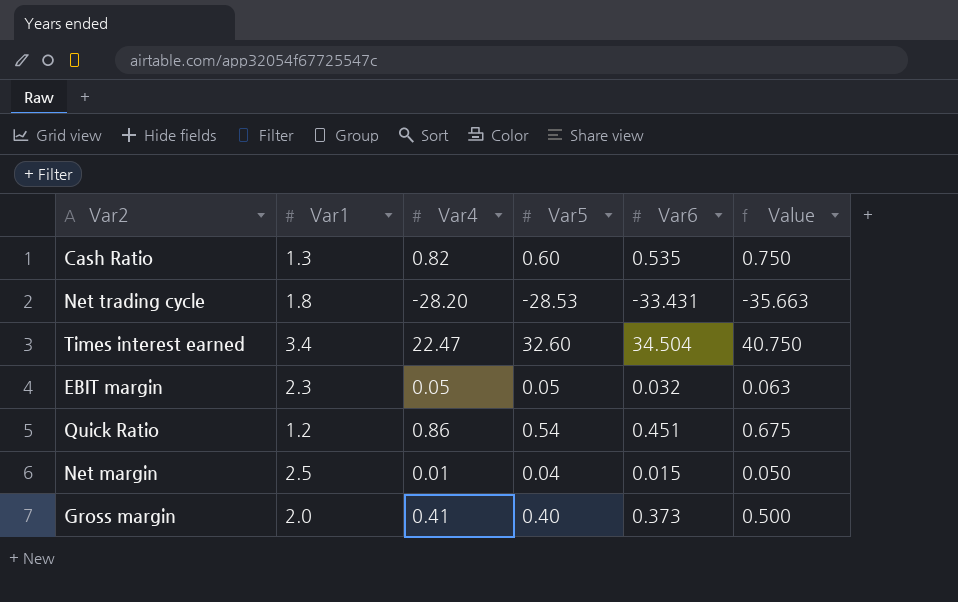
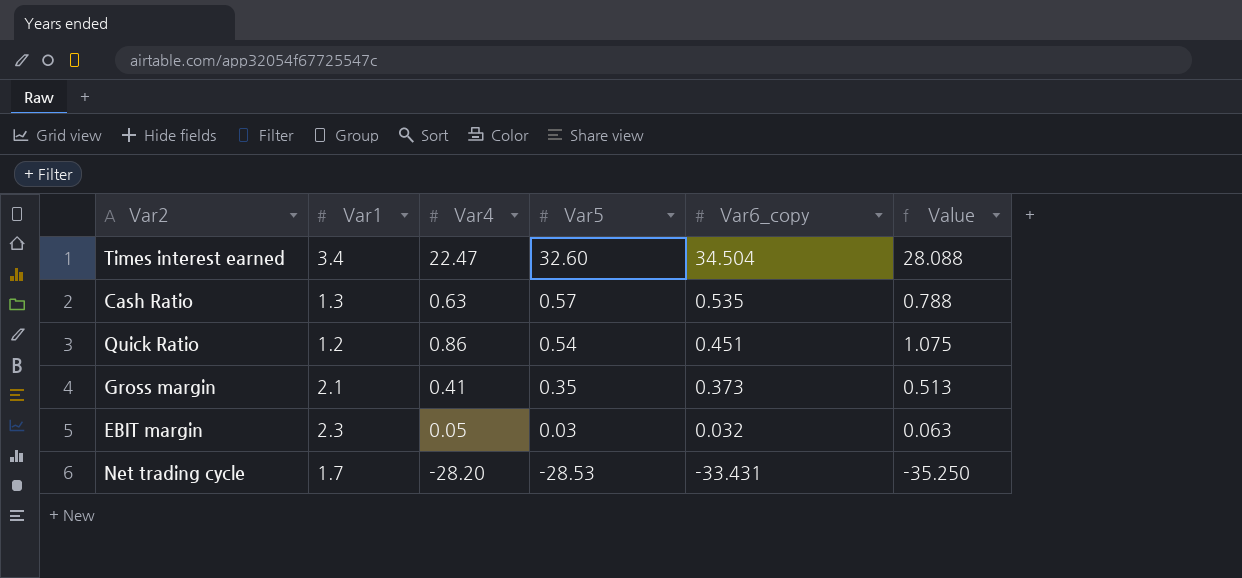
row order: none -> Var5 descending
column name: Var6 -> Var6_copy
column Value | formula: [Var5] * 1.25 -> [Var4] * 1.25
row Net margin: 2.5 | 0.01 | 0.04 | 0.015 | 0.050 -> none
Cash Ratio | Var4: 0.82 -> 0.63
Cash Ratio | Var5: 0.60 -> 0.57
Gross margin | Var1: 2.0 -> 2.1
Gross margin | Var5: 0.40 -> 0.35
EBIT margin | Var5: 0.05 -> 0.03
Net trading cycle | Var1: 1.8 -> 1.7

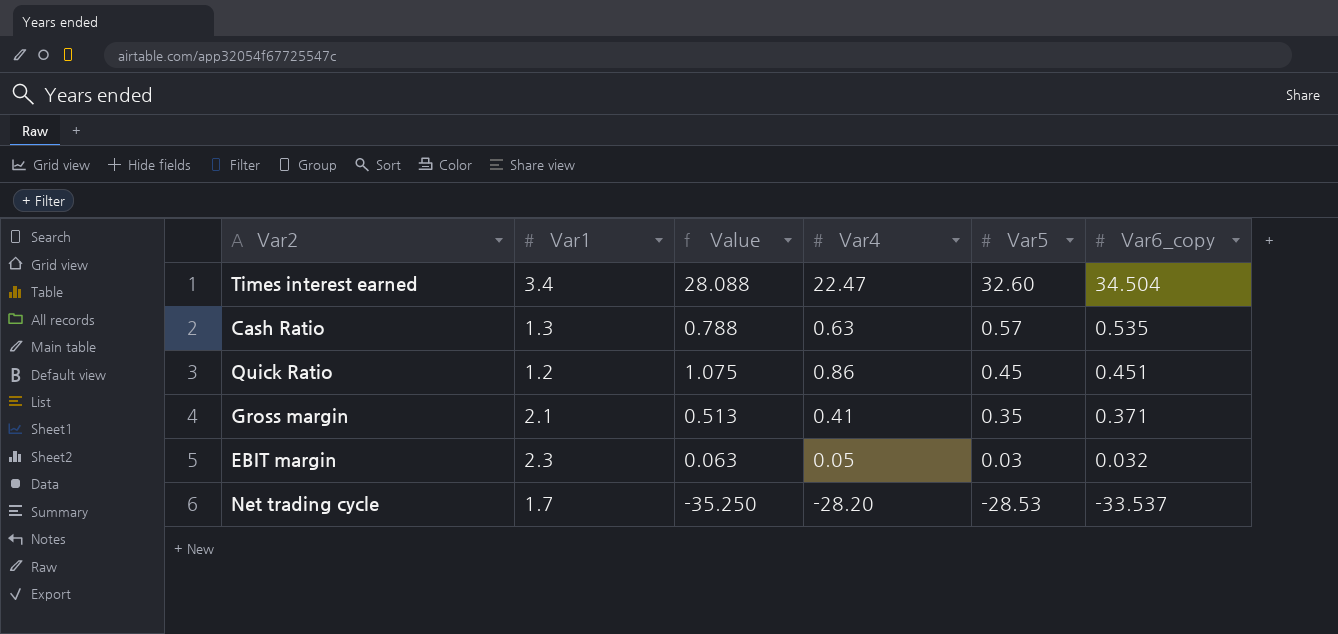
column Value | position: 6 -> 3
Quick Ratio | Var5: 0.54 -> 0.45
Gross margin | Var6_copy: 0.373 -> 0.371
Net trading cycle | Var6_copy: -33.431 -> -33.537

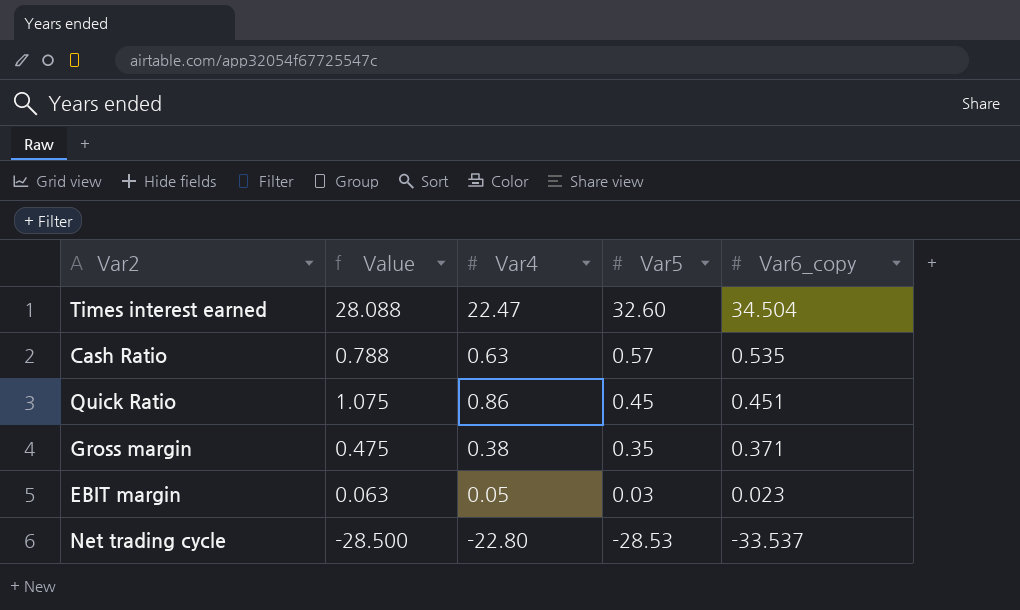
column Var1 | position: 2 -> none
Gross margin | Value: 0.513 -> 0.475
Gross margin | Var4: 0.41 -> 0.38
EBIT margin | Var6_copy: 0.032 -> 0.023
Net trading cycle | Value: -35.250 -> -28.500
Net trading cycle | Var4: -28.20 -> -22.80

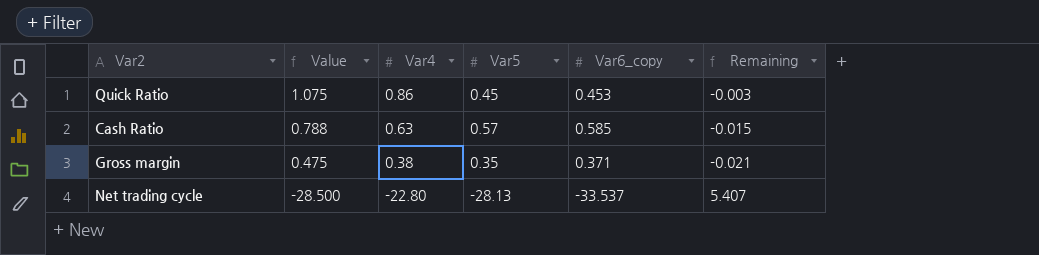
row order: Var5 descending -> Value descending
column Remaining | formula: none -> [Var5] - [Var6_copy]
row Times interest earned: 28.088 | 22.47 | 32.60 | 34.504 -> none
row EBIT margin: 0.063 | 0.05 | 0.03 | 0.023 -> none
Quick Ratio | Var6_copy: 0.451 -> 0.453
Cash Ratio | Var6_copy: 0.535 -> 0.585
Net trading cycle | Var5: -28.53 -> -28.13

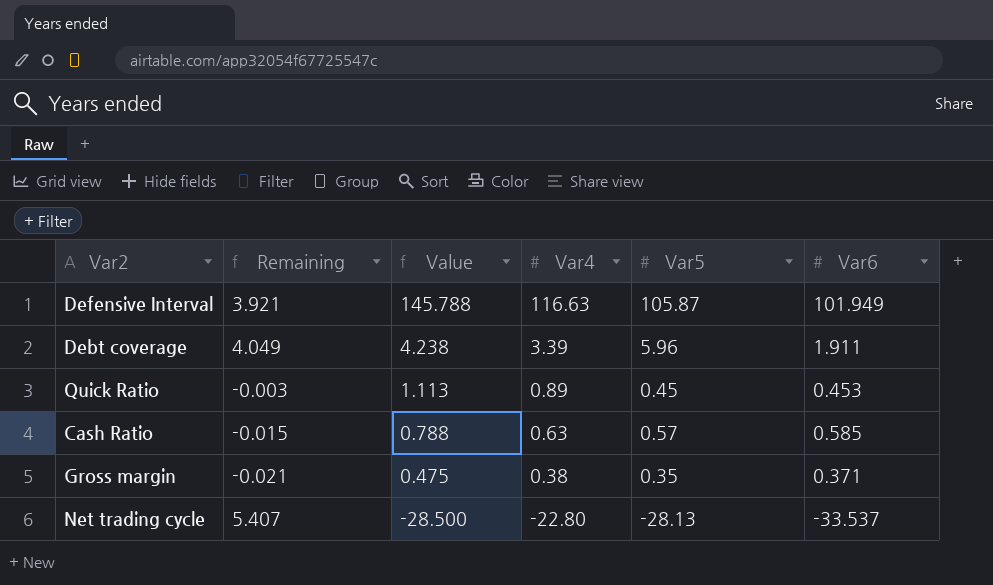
column Remaining | position: 6 -> 2
column name: Var6_copy -> Var6
row Defensive Interval: none -> 3.921 | 145.788 | 116.63 | 105.87 | 101.949
row Debt coverage: none -> 4.049 | 4.238 | 3.39 | 5.96 | 1.911
Quick Ratio | Value: 1.075 -> 1.113
Quick Ratio | Var4: 0.86 -> 0.89

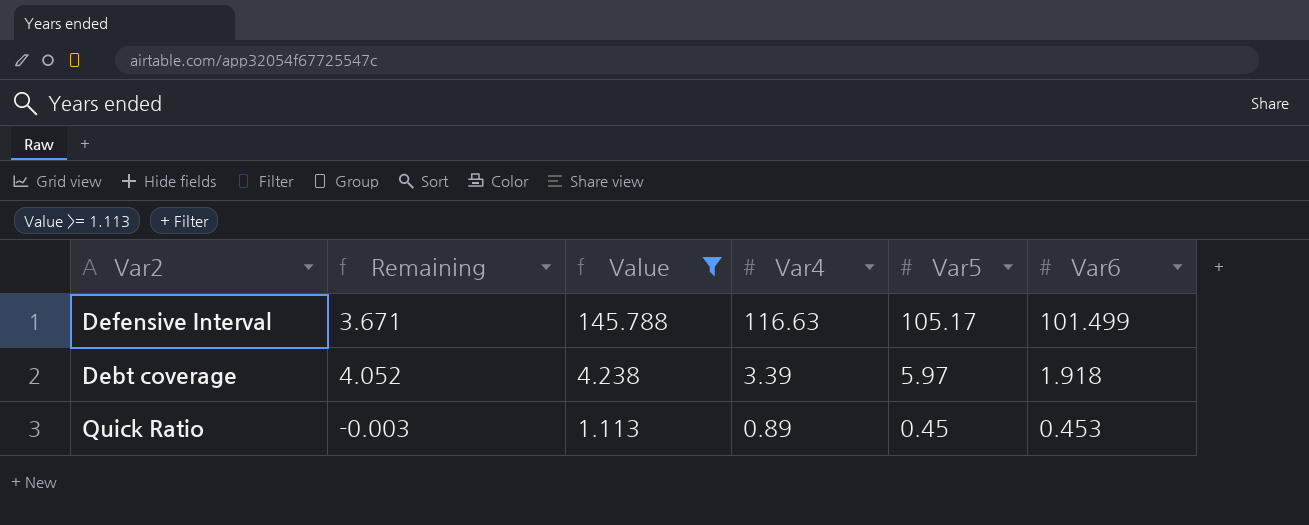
filter: none -> Value >= 1.113
Defensive Interval | Remaining: 3.921 -> 3.671
Defensive Interval | Var5: 105.87 -> 105.17
Defensive Interval | Var6: 101.949 -> 101.499
Debt coverage | Remaining: 4.049 -> 4.052
Debt coverage | Var5: 5.96 -> 5.97
Debt coverage | Var6: 1.911 -> 1.918

